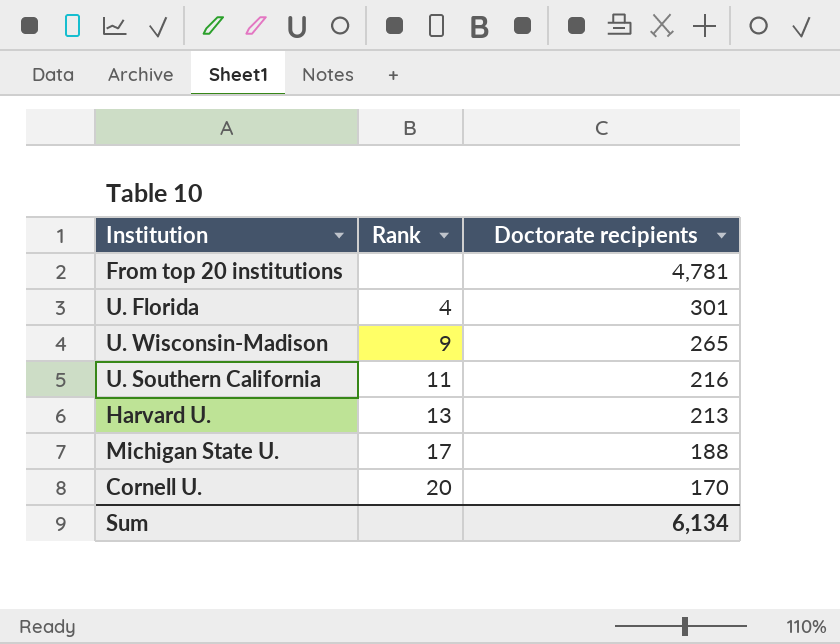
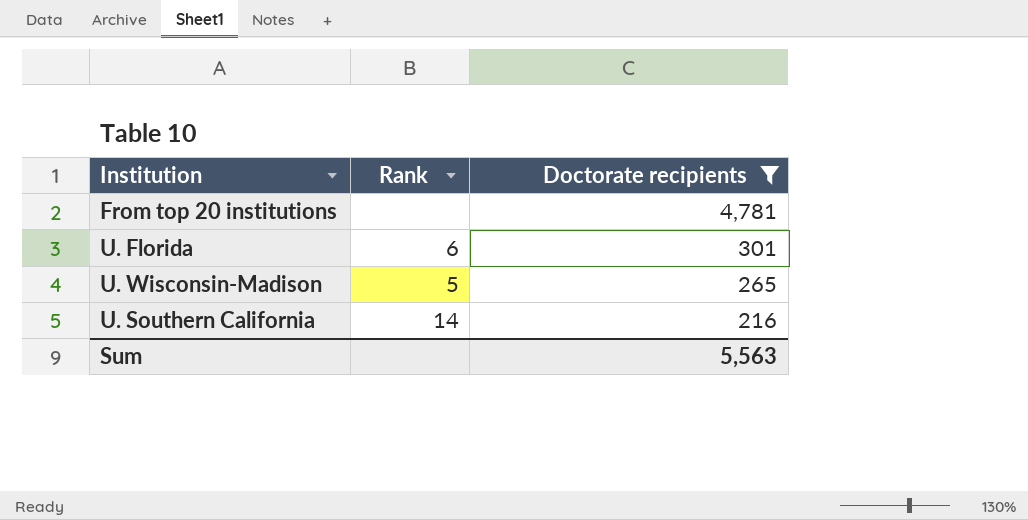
filter: none -> Doctorate recipients >= 216
U. Florida | Rank: 4 -> 6
U. Wisconsin-Madison | Rank: 9 -> 5
U. Southern California | Rank: 11 -> 14
Sum | Doctorate recipients: 6,134 -> 5,563

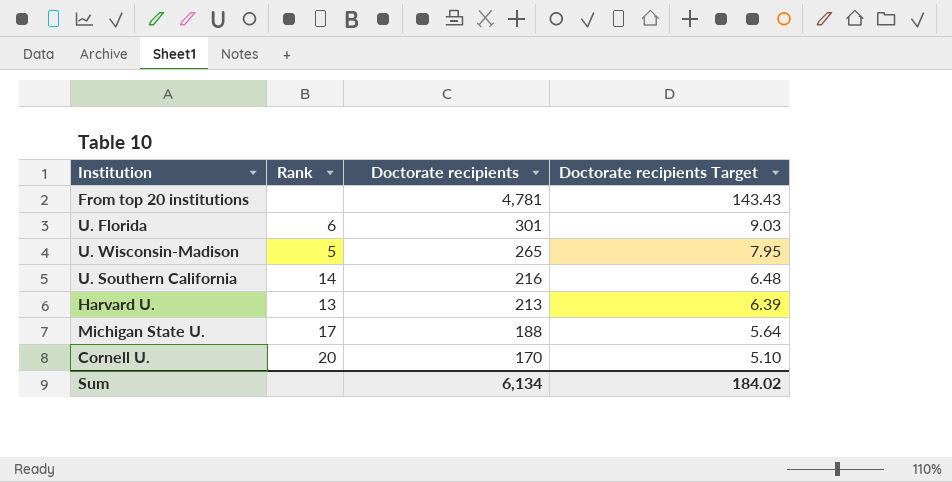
filter: Doctorate recipients >= 216 -> none
column Doctorate recipients Target | formula: none -> [Doctorate recipients] * 0.03
Sum | Doctorate recipients: 5,563 -> 6,134

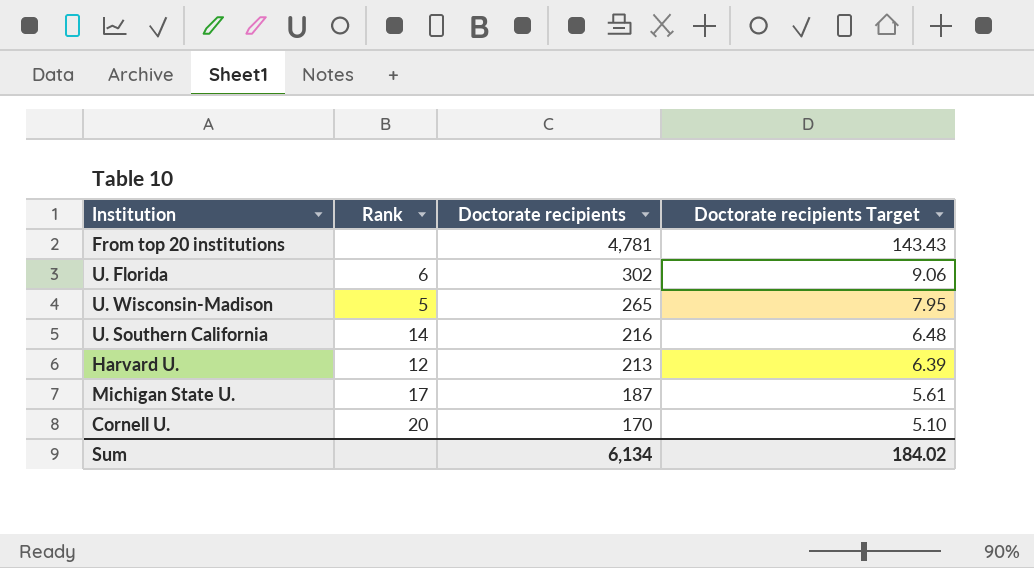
U. Florida | Doctorate recipients: 301 -> 302
U. Florida | Doctorate recipients Target: 9.03 -> 9.06
Harvard U. | Rank: 13 -> 12
Michigan State U. | Doctorate recipients: 188 -> 187
Michigan State U. | Doctorate recipients Target: 5.64 -> 5.61

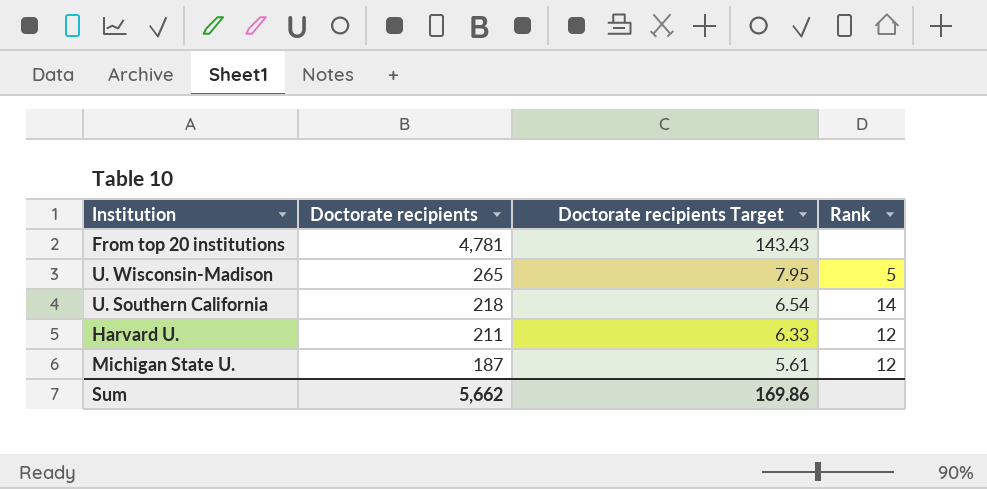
column Rank | position: 2 -> 4
row U. Florida: 6 | 302 | 9.06 -> none
row Cornell U.: 20 | 170 | 5.10 -> none
U. Southern California | Doctorate recipients: 216 -> 218
U. Southern California | Doctorate recipients Target: 6.48 -> 6.54
Harvard U. | Doctorate recipients: 213 -> 211
Harvard U. | Doctorate recipients Target: 6.39 -> 6.33
Michigan State U. | Rank: 17 -> 12
Sum | Doctorate recipients: 6,134 -> 5,662
Sum | Doctorate recipients Target: 184.02 -> 169.86

